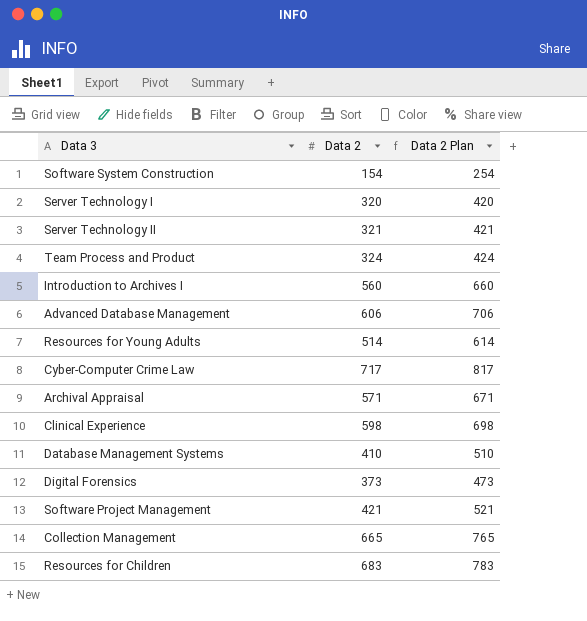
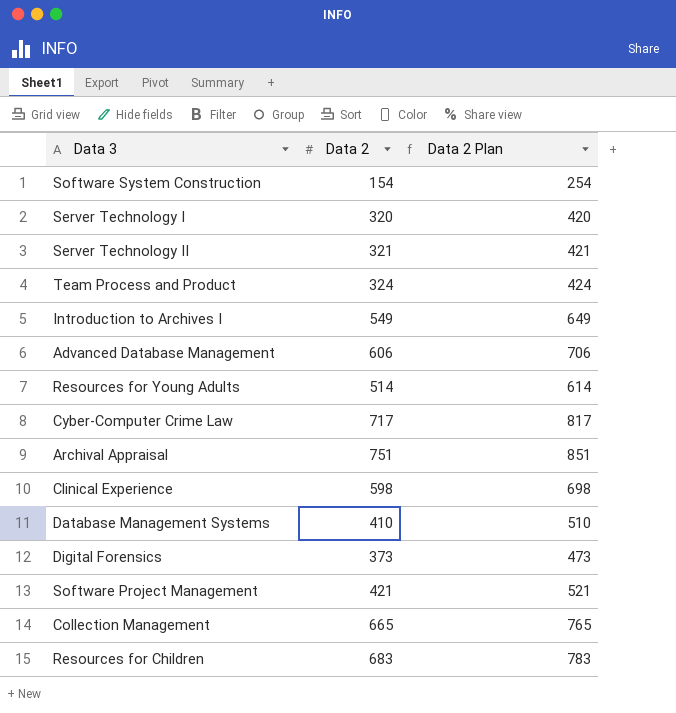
Introduction to Archives I | Data 2: 560 -> 549
Introduction to Archives I | Data 2 Plan: 660 -> 649
Archival Appraisal | Data 2: 571 -> 751
Archival Appraisal | Data 2 Plan: 671 -> 851

